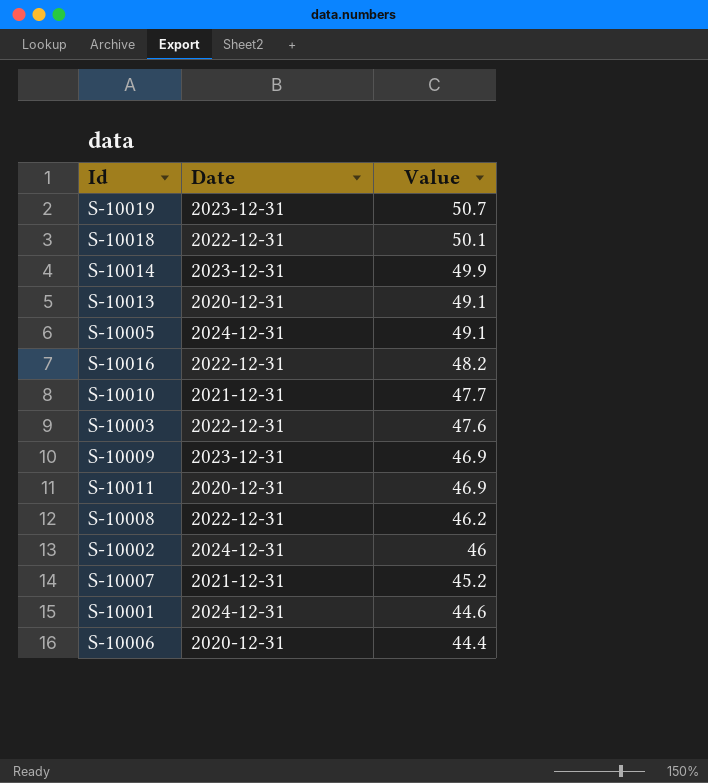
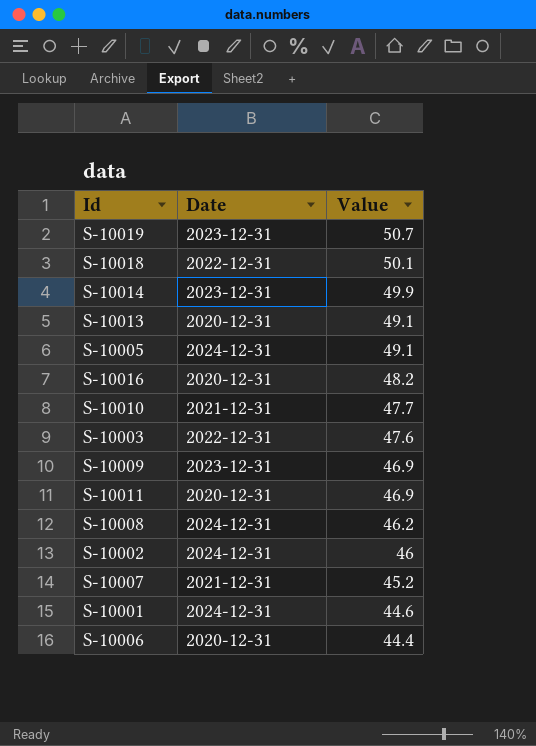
S-10016 | Date: 2022-12-31 -> 2020-12-31
S-10008 | Date: 2022-12-31 -> 2024-12-31

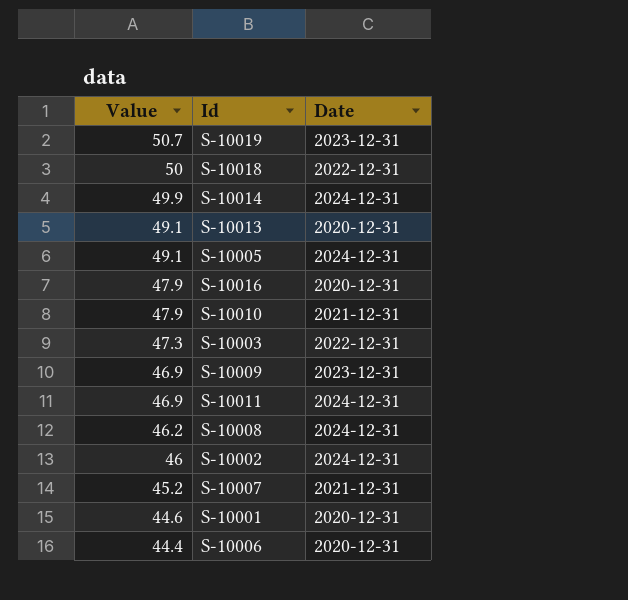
column Value | position: 3 -> 1
S-10018 | Value: 50.1 -> 50
S-10014 | Date: 2023-12-31 -> 2024-12-31
S-10016 | Value: 48.2 -> 47.9
S-10010 | Value: 47.7 -> 47.9
S-10003 | Value: 47.6 -> 47.3
S-10011 | Date: 2020-12-31 -> 2024-12-31
S-10001 | Date: 2024-12-31 -> 2020-12-31

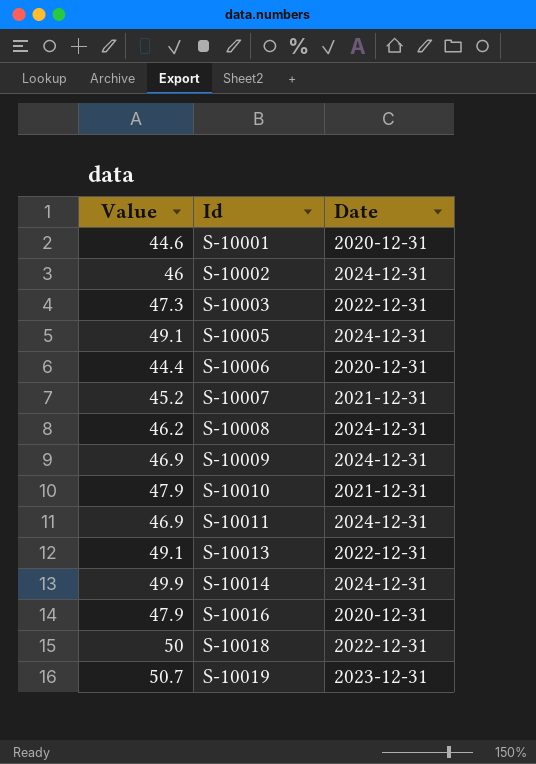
row order: Value descending -> Id ascending
S-10009 | Date: 2023-12-31 -> 2024-12-31
S-10013 | Date: 2020-12-31 -> 2022-12-31

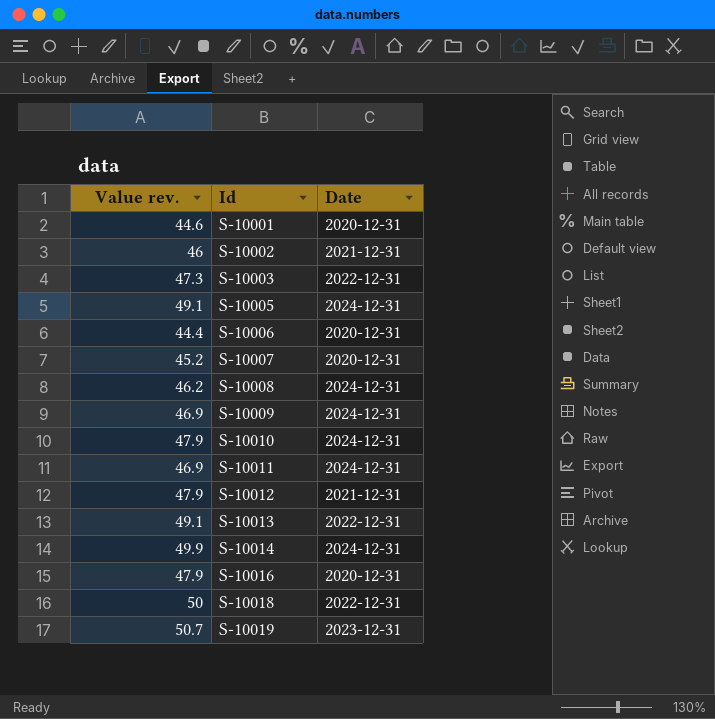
column name: Value -> Value rev.
S-10002 | Date: 2024-12-31 -> 2021-12-31
S-10007 | Date: 2021-12-31 -> 2020-12-31
S-10010 | Date: 2021-12-31 -> 2024-12-31
row S-10012: none -> 47.9 | 2021-12-31

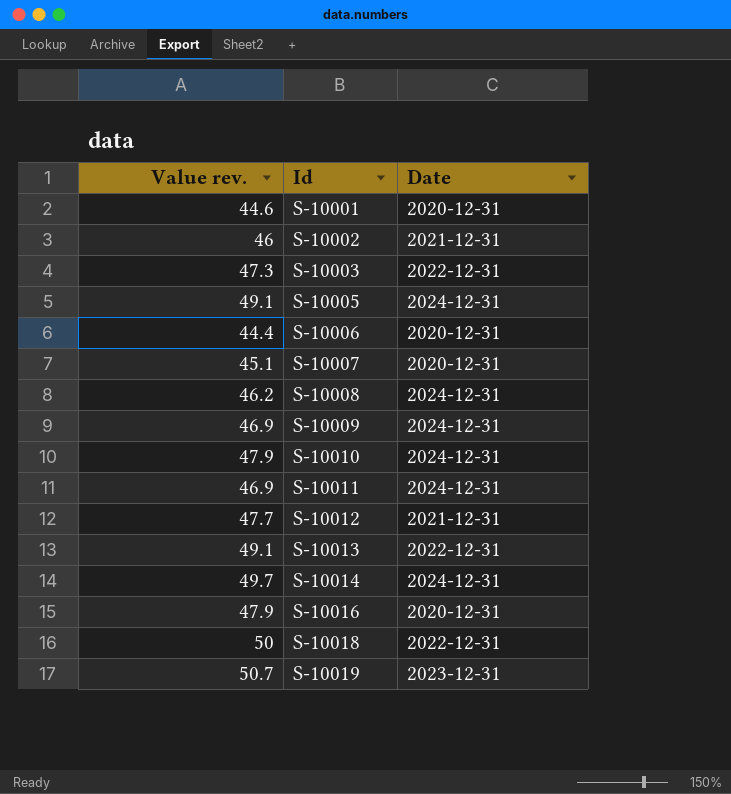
S-10007 | Value rev.: 45.2 -> 45.1
S-10012 | Value rev.: 47.9 -> 47.7
S-10014 | Value rev.: 49.9 -> 49.7

